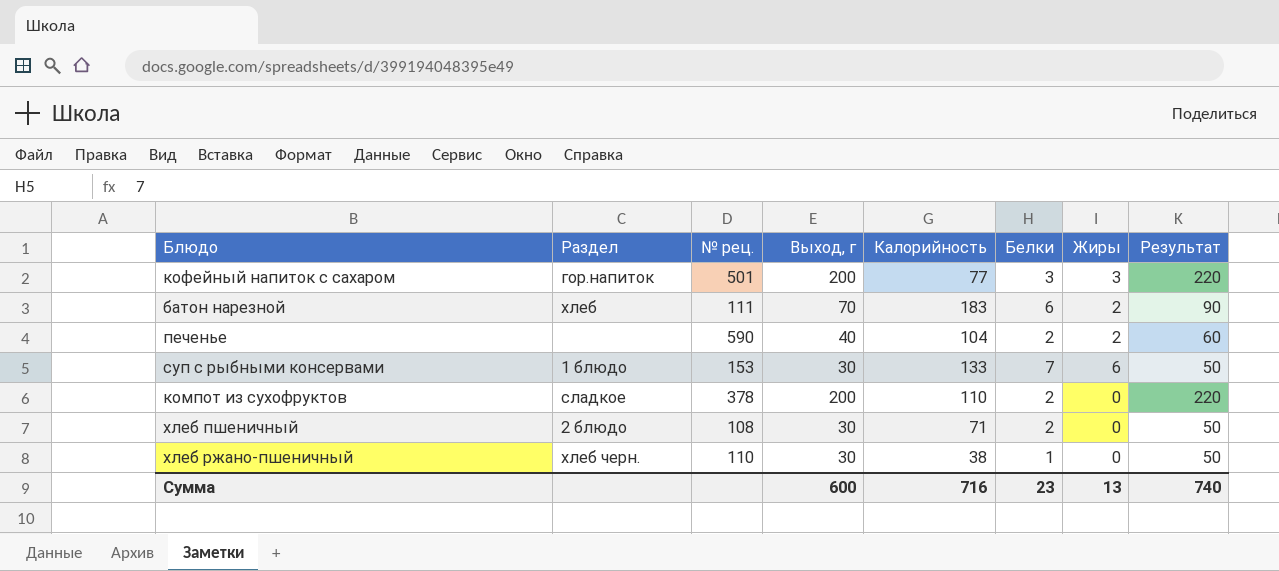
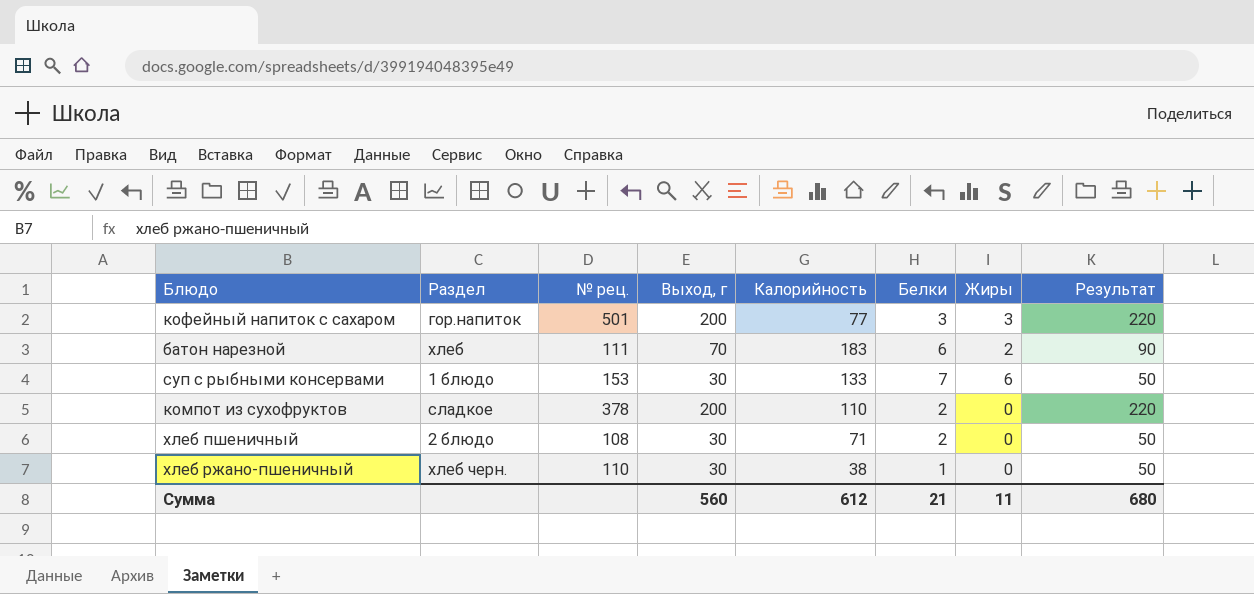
row печенье: none | 590 | 40 | 104 | 2 | 2 | 60 -> none
Сумма | Выход, г: 600 -> 560
Сумма | Калорийность: 716 -> 612
Сумма | Белки: 23 -> 21
Сумма | Жиры: 13 -> 11
Сумма | Результат: 740 -> 680

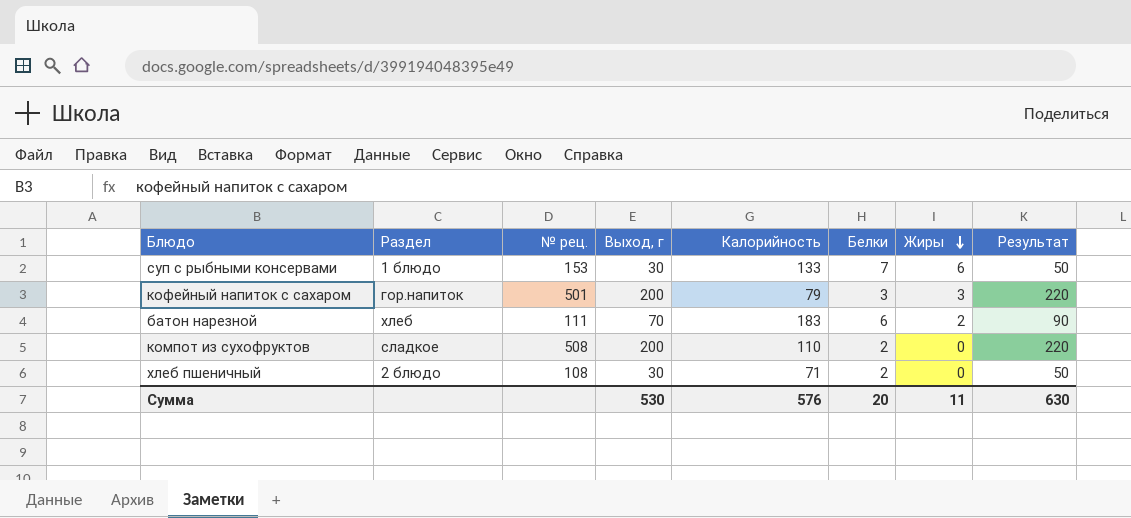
row order: none -> Жиры descending
row хлеб ржано-пшеничный: хлеб черн. | 110 | 30 | 38 | 1 | 0 | 50 -> none
кофейный напиток с сахаром | Калорийность: 77 -> 79
компот из сухофруктов | № рец.: 378 -> 508
Сумма | Выход, г: 560 -> 530
Сумма | Калорийность: 612 -> 576
Сумма | Белки: 21 -> 20
Сумма | Результат: 680 -> 630

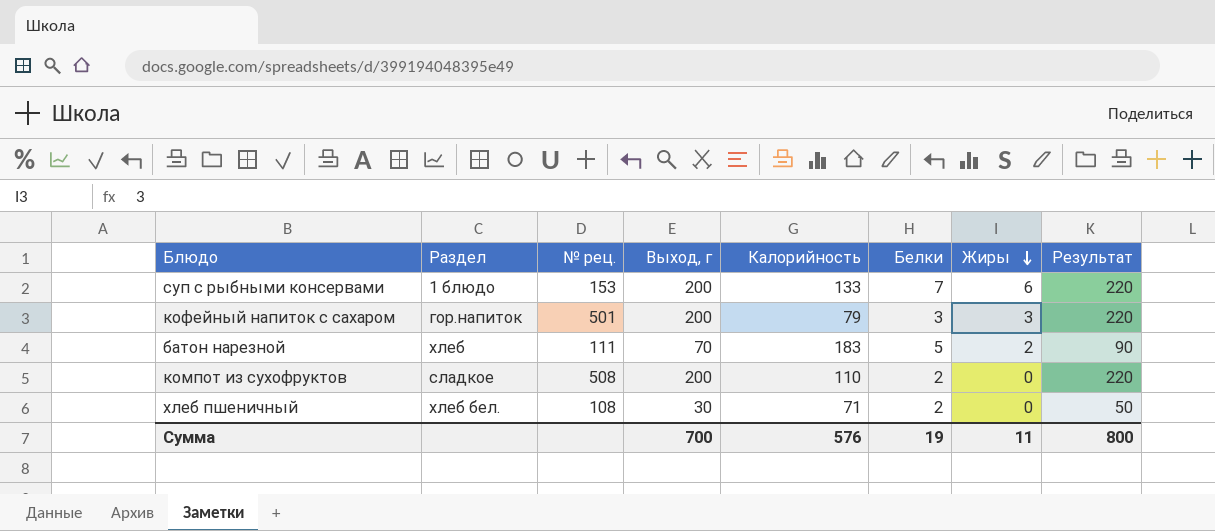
суп с рыбными консервами | Выход, г: 30 -> 200
суп с рыбными консервами | Результат: 50 -> 220
батон нарезной | Белки: 6 -> 5
хлеб пшеничный | Раздел: 2 блюдо -> хлеб бел.
Сумма | Выход, г: 530 -> 700
Сумма | Белки: 20 -> 19
Сумма | Результат: 630 -> 800

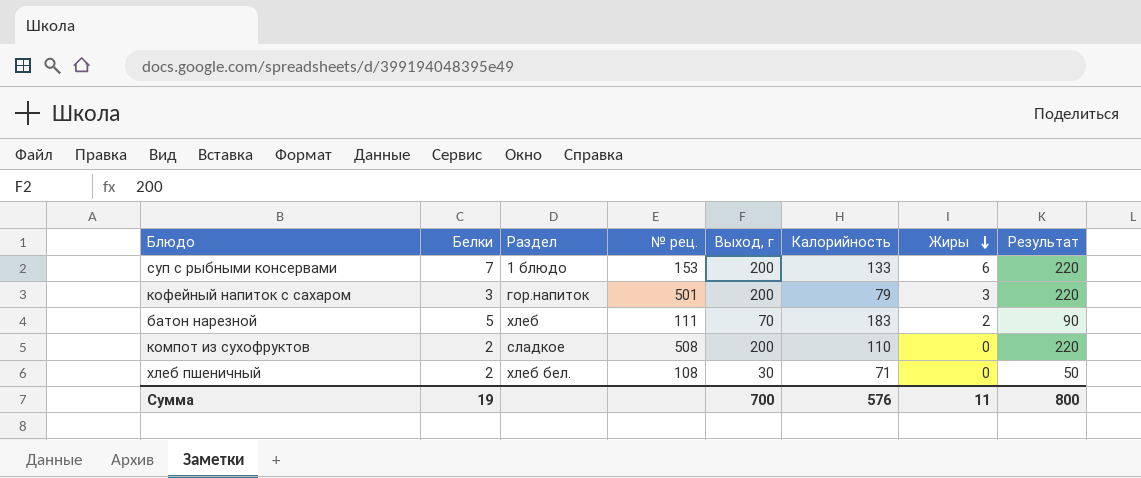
column Белки | position: 6 -> 2

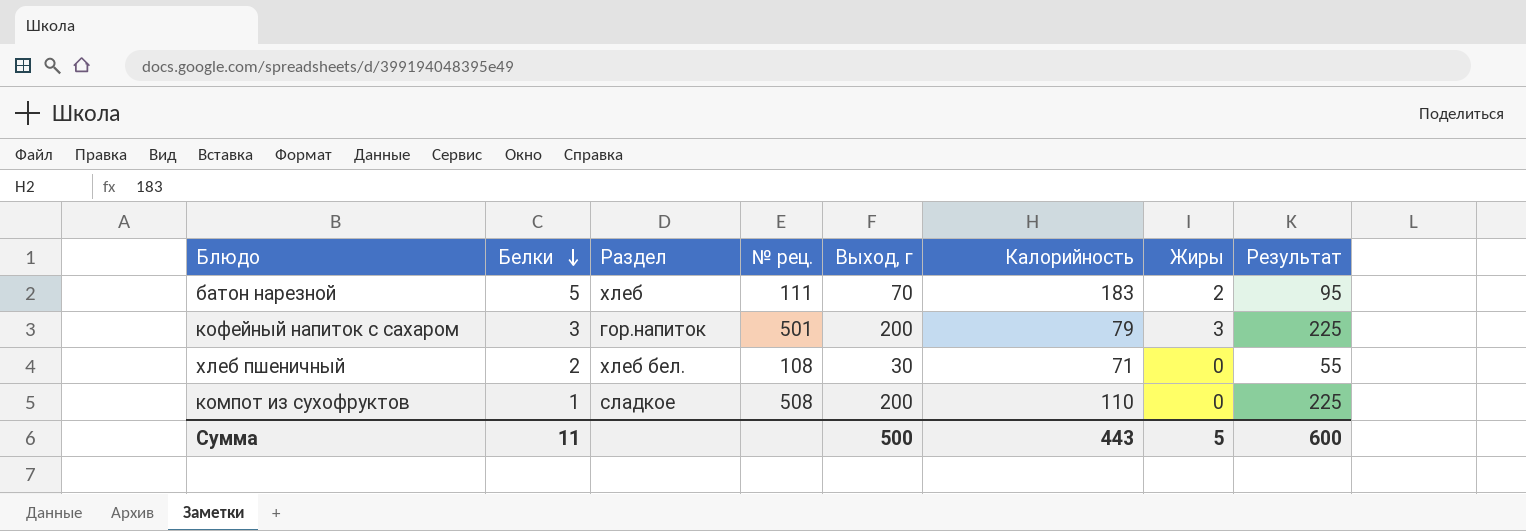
row order: Жиры descending -> Белки descending
column Результат | formula: [Выход, г] + 20 -> [Выход, г] + 25
row суп с рыбными консервами: 7 | 1 блюдо | 153 | 200 | 133 | 6 | 220 -> none
компот из сухофруктов | Белки: 2 -> 1
Сумма | Белки: 19 -> 11
Сумма | Выход, г: 700 -> 500
Сумма | Калорийность: 576 -> 443
Сумма | Жиры: 11 -> 5
Сумма | Результат: 800 -> 600

